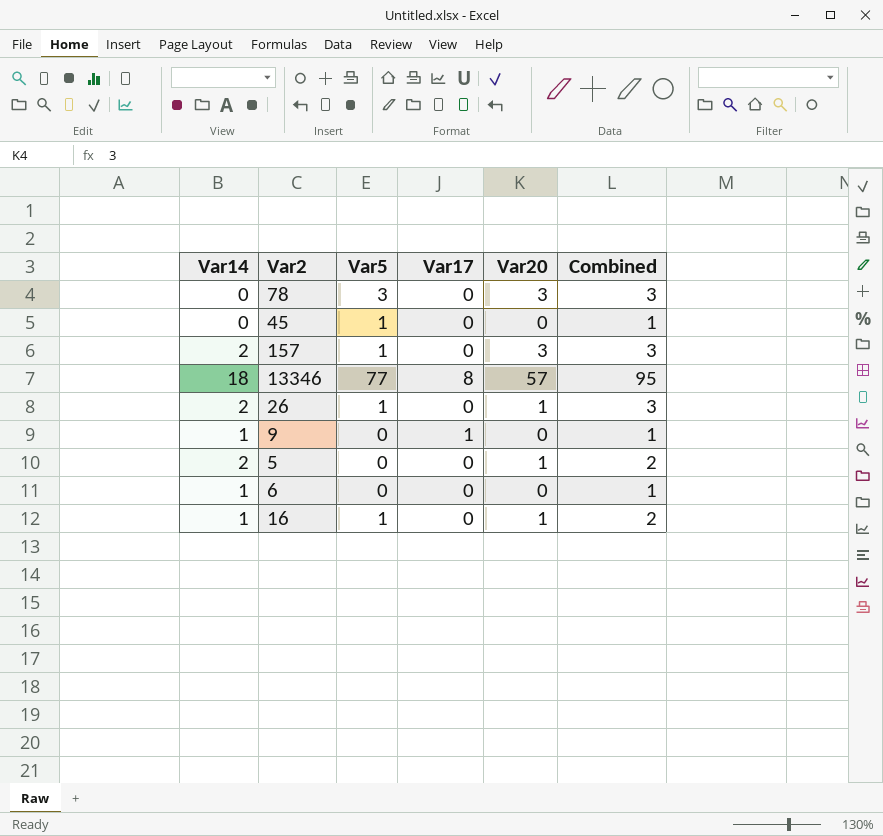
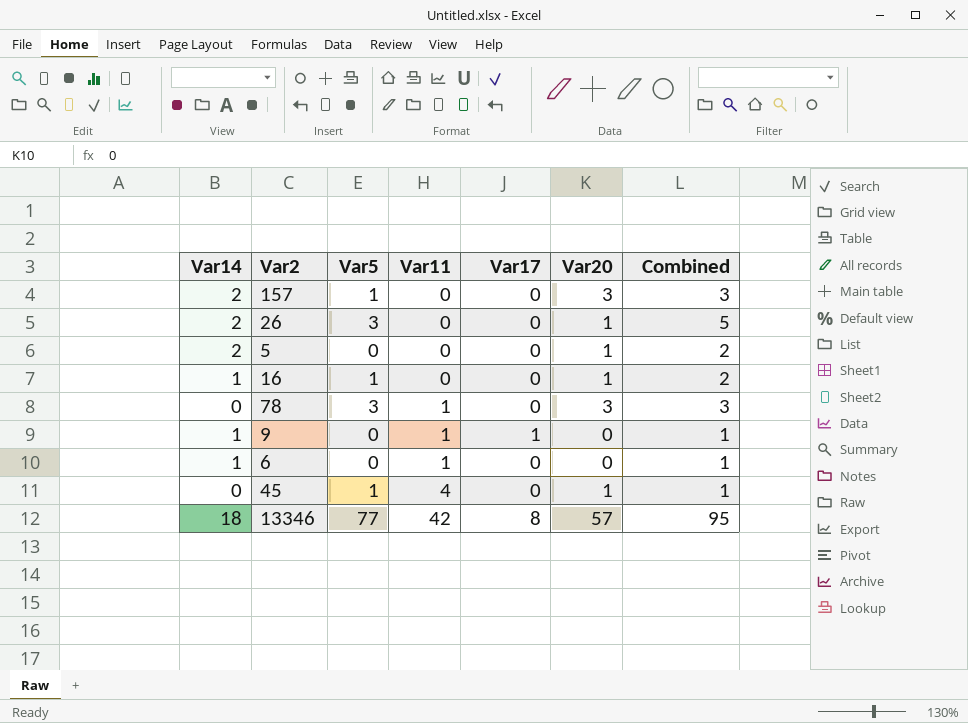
row order: none -> Var11 ascending
column Var11 | position: none -> 4
26 | Var5: 1 -> 3
26 | Combined: 3 -> 5
45 | Var20: 0 -> 1

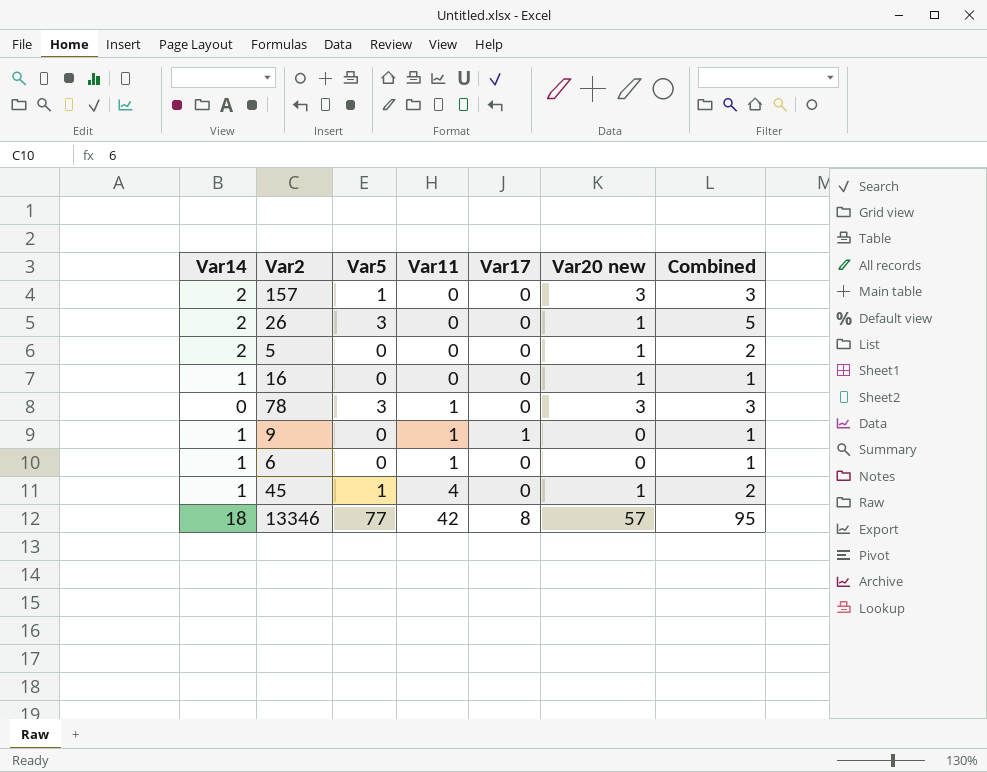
column name: Var20 -> Var20 new
16 | Var5: 1 -> 0
16 | Combined: 2 -> 1
45 | Var14: 0 -> 1
45 | Combined: 1 -> 2

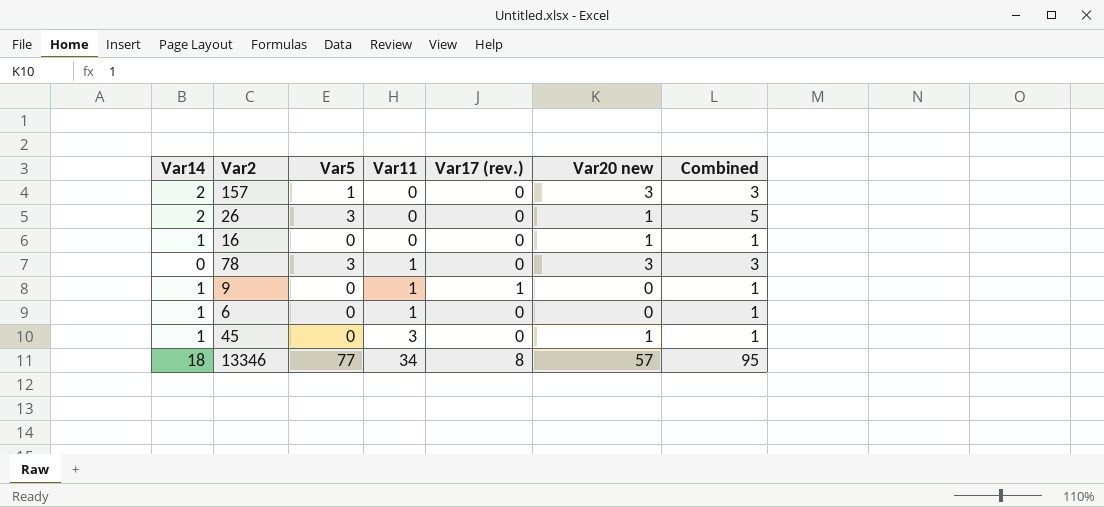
column name: Var17 -> Var17 (rev.)
row 5: 2 | 0 | 0 | 0 | 1 | 2 -> none
45 | Var5: 1 -> 0
45 | Var11: 4 -> 3
45 | Combined: 2 -> 1
13346 | Var11: 42 -> 34

